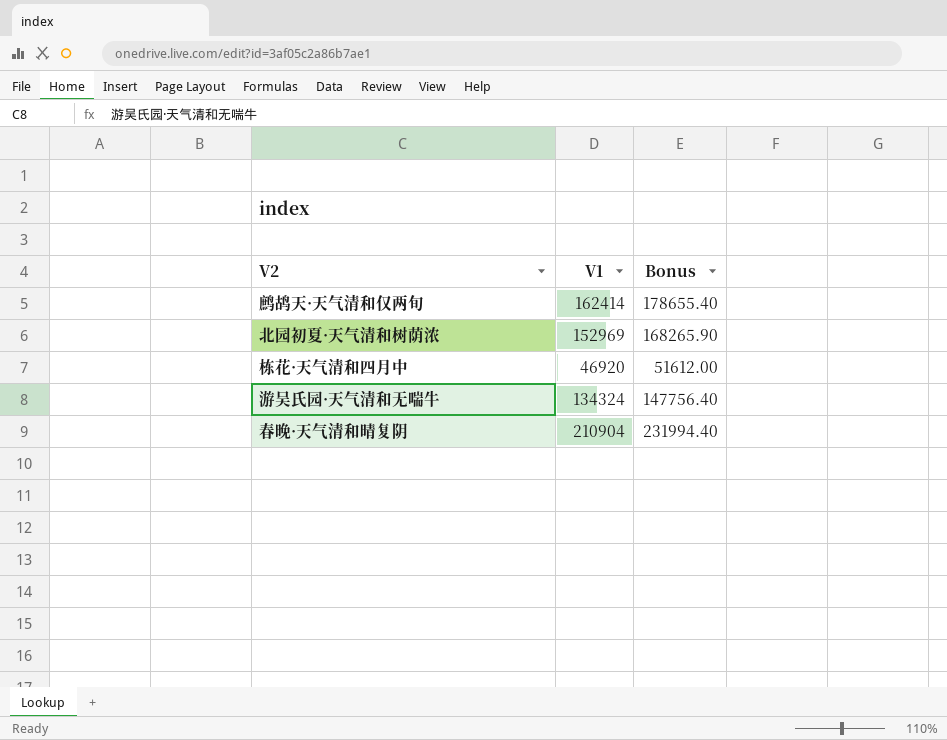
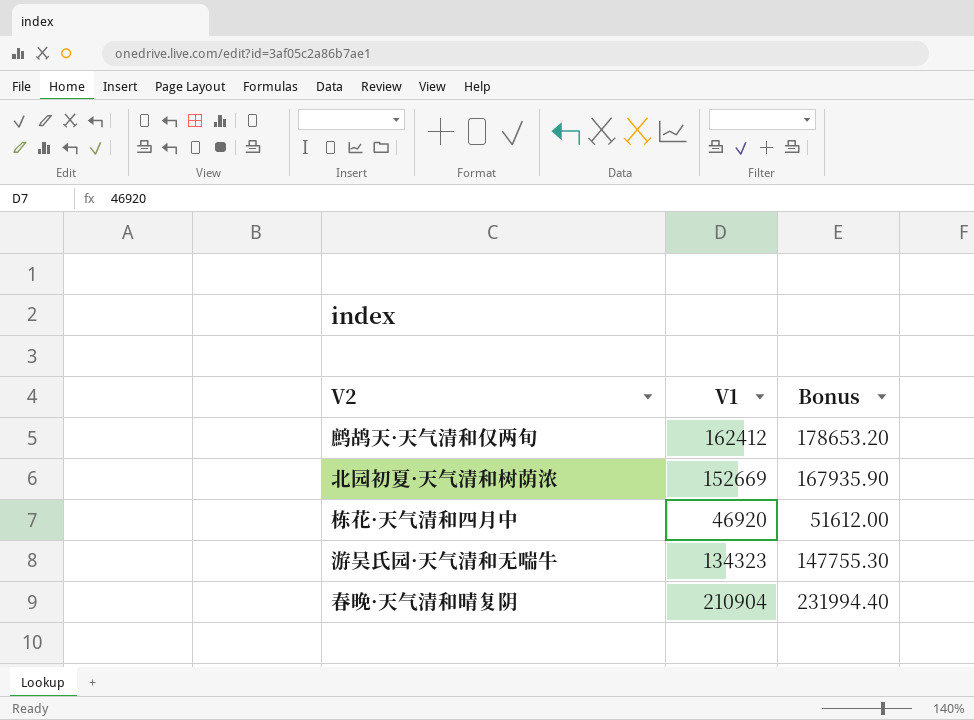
鹧鸪天·天气清和仅两旬 | V1: 162414 -> 162412
鹧鸪天·天气清和仅两旬 | Bonus: 178655.40 -> 178653.20
北园初夏·天气清和树荫浓 | V1: 152969 -> 152669
北园初夏·天气清和树荫浓 | Bonus: 168265.90 -> 167935.90
游吴氏园·天气清和无喘牛 | V1: 134324 -> 134323
游吴氏园·天气清和无喘牛 | Bonus: 147756.40 -> 147755.30

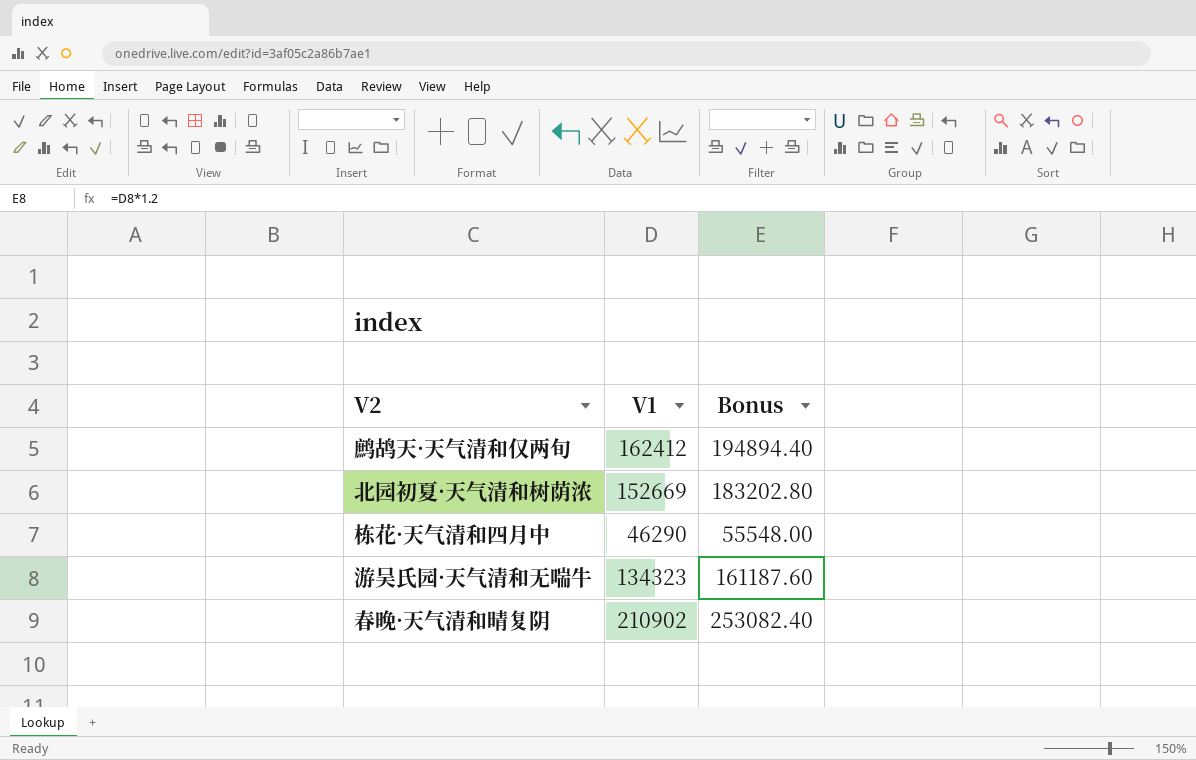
column Bonus | formula: [V1] * 1.1 -> [V1] * 1.2
栋花·天气清和四月中 | V1: 46920 -> 46290
春晚·天气清和晴复阴 | V1: 210904 -> 210902

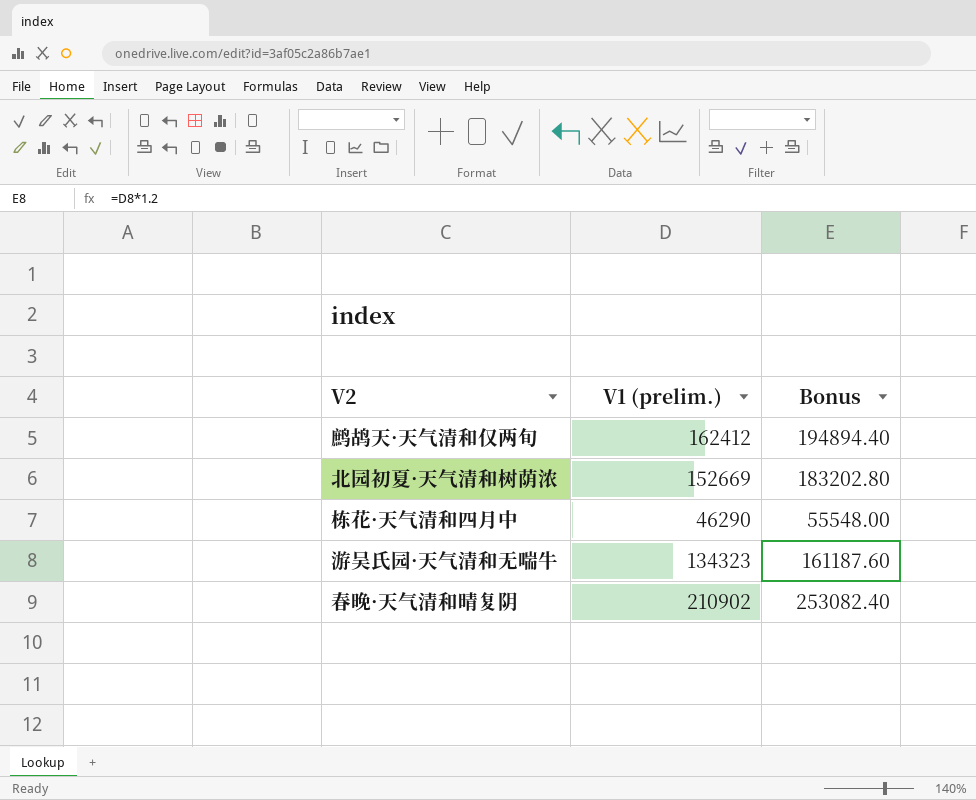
column name: V1 -> V1 (prelim.)

